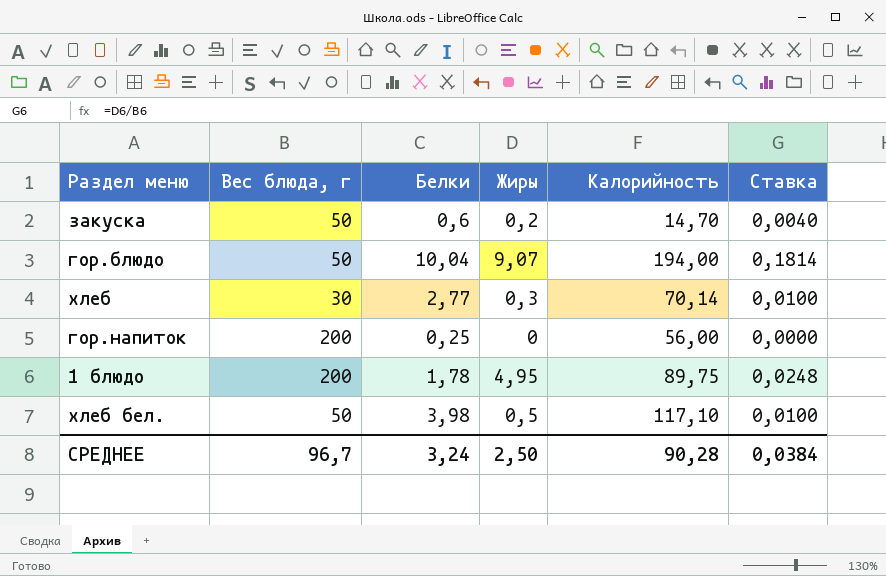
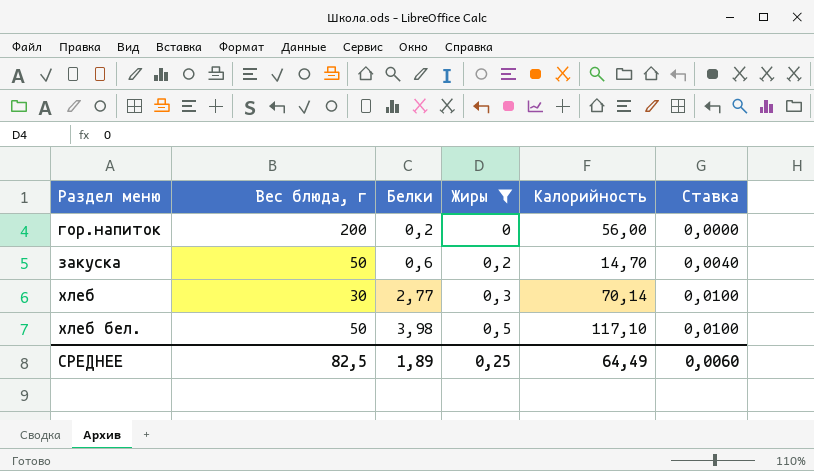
filter: none -> Жиры <= 0,5
row order: none -> Раздел меню ascending
гор.напиток | Белки: 0,25 -> 0,2
СРЕДНЕЕ | Вес блюда, г: 96,7 -> 82,5
СРЕДНЕЕ | Белки: 3,24 -> 1,89
СРЕДНЕЕ | Жиры: 2,50 -> 0,25
СРЕДНЕЕ | Калорийность: 90,28 -> 64,49
СРЕДНЕЕ | Ставка: 0,0384 -> 0,0060

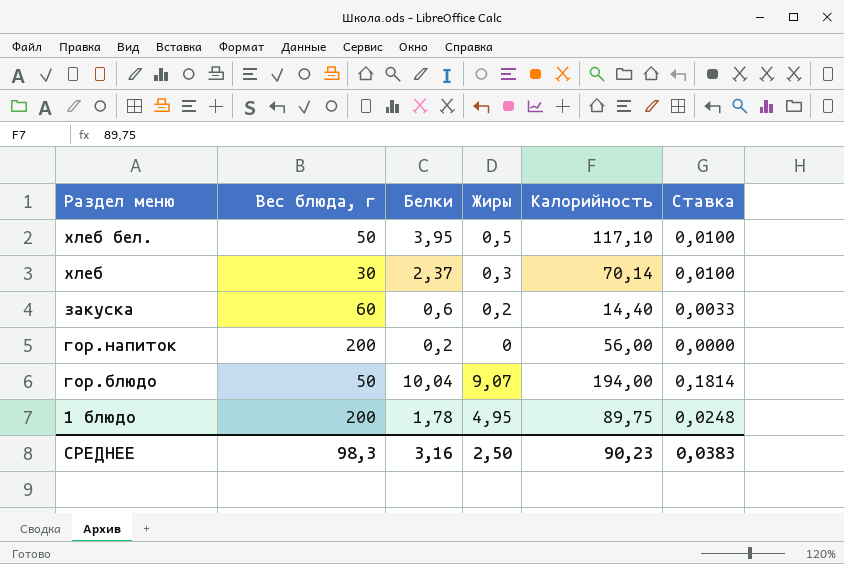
filter: Жиры <= 0,5 -> none
row order: Раздел меню ascending -> Раздел меню descending
хлеб бел. | Белки: 3,98 -> 3,95
хлеб | Белки: 2,77 -> 2,37
закуска | Вес блюда, г: 50 -> 60
закуска | Калорийность: 14,70 -> 14,40
закуска | Ставка: 0,0040 -> 0,0033
СРЕДНЕЕ | Вес блюда, г: 82,5 -> 98,3
СРЕДНЕЕ | Белки: 1,89 -> 3,16
СРЕДНЕЕ | Жиры: 0,25 -> 2,50
СРЕДНЕЕ | Калорийность: 64,49 -> 90,23
СРЕДНЕЕ | Ставка: 0,0060 -> 0,0383

